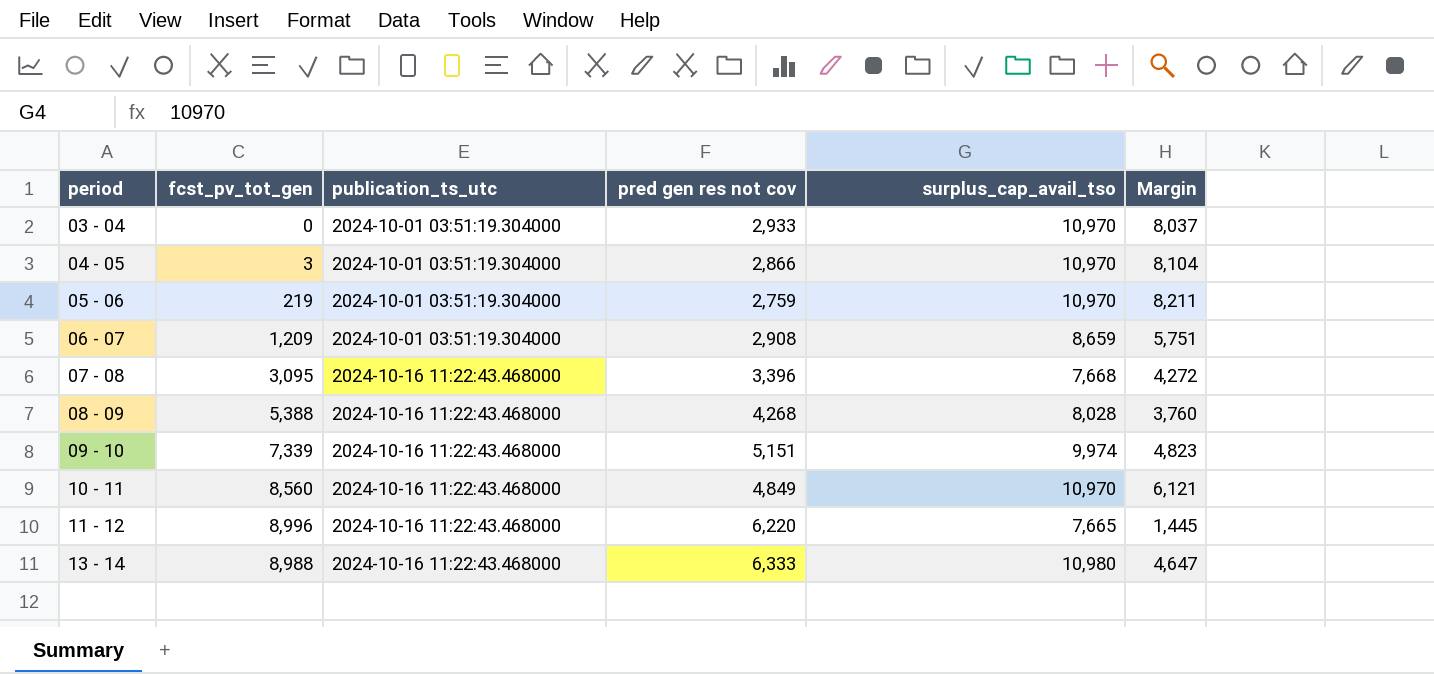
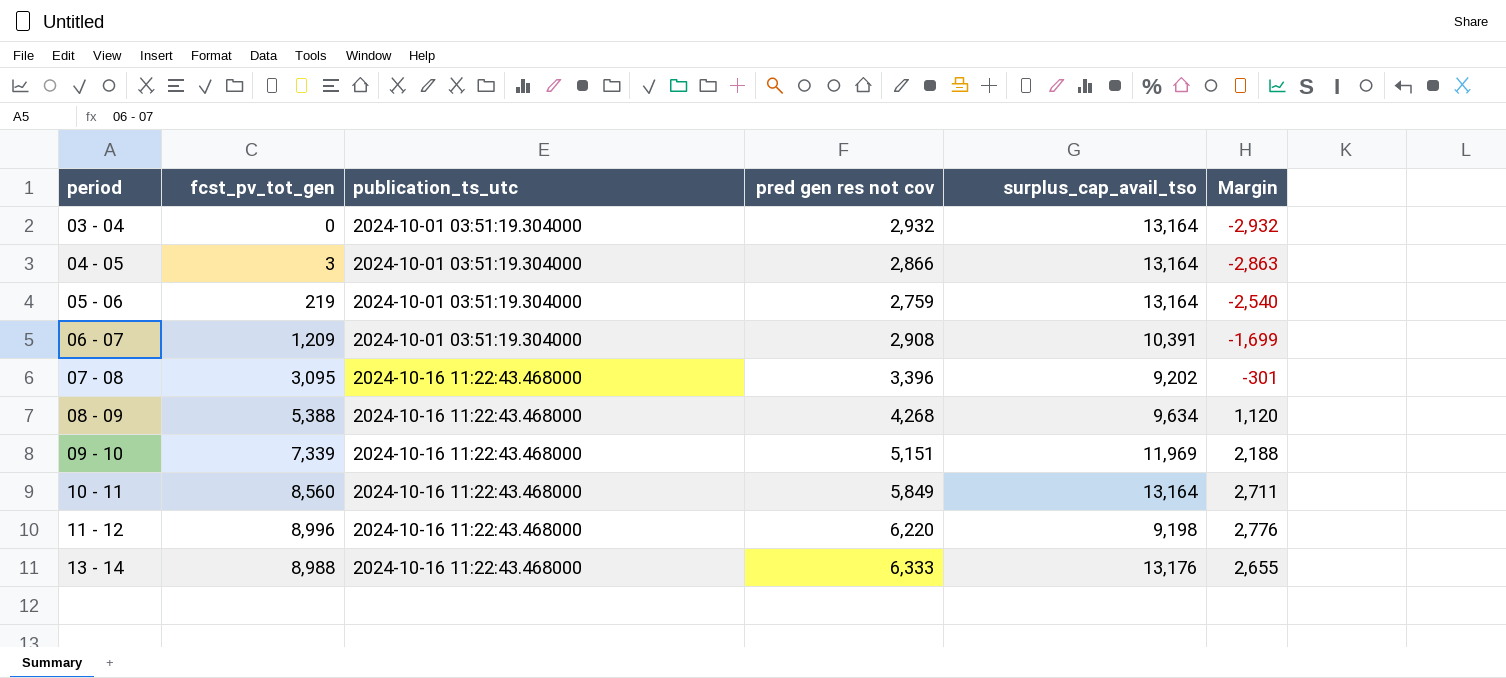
column Margin | formula: [surplus_cap_avail_tso] - [pred gen res not cov] -> [fcst_pv_tot_gen] - [pred gen res not cov]
03 - 04 | pred gen res not cov: 2,933 -> 2,932
03 - 04 | surplus_cap_avail_tso: 10,970 -> 13,164
04 - 05 | surplus_cap_avail_tso: 10,970 -> 13,164
05 - 06 | surplus_cap_avail_tso: 10,970 -> 13,164
06 - 07 | surplus_cap_avail_tso: 8,659 -> 10,391
07 - 08 | surplus_cap_avail_tso: 7,668 -> 9,202
08 - 09 | surplus_cap_avail_tso: 8,028 -> 9,634
09 - 10 | surplus_cap_avail_tso: 9,974 -> 11,969
10 - 11 | pred gen res not cov: 4,849 -> 5,849
10 - 11 | surplus_cap_avail_tso: 10,970 -> 13,164
11 - 12 | surplus_cap_avail_tso: 7,665 -> 9,198
13 - 14 | surplus_cap_avail_tso: 10,980 -> 13,176

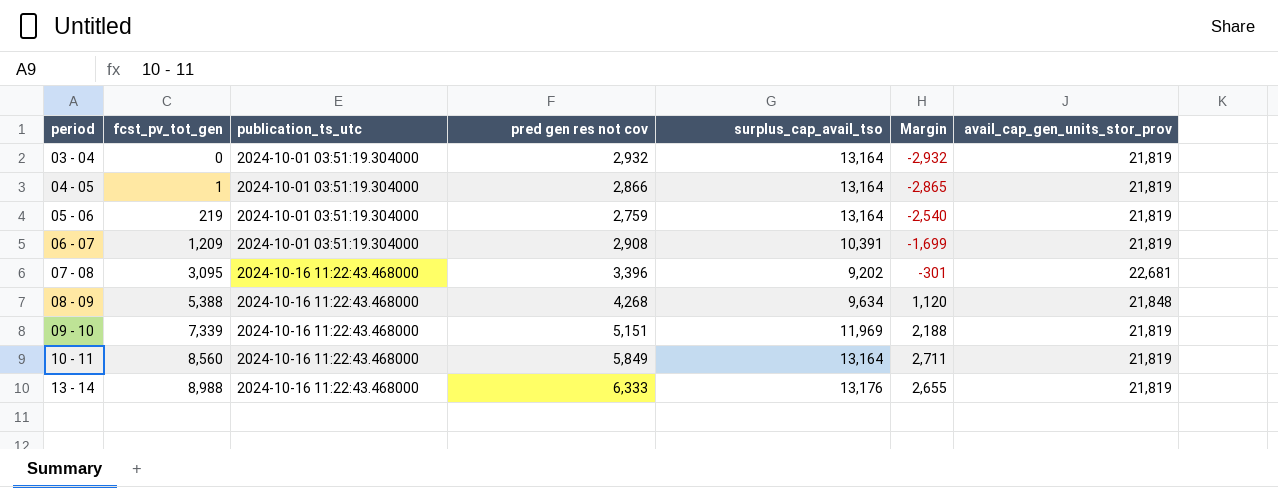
column avail_cap_gen_units_stor_prov | position: none -> 7
row 11 - 12: 8,996 | 2024-10-16 11:22:43.468000 | 6,220 | 9,198 | 2,776 -> none
04 - 05 | fcst_pv_tot_gen: 3 -> 1
04 - 05 | Margin: -2,863 -> -2,865

